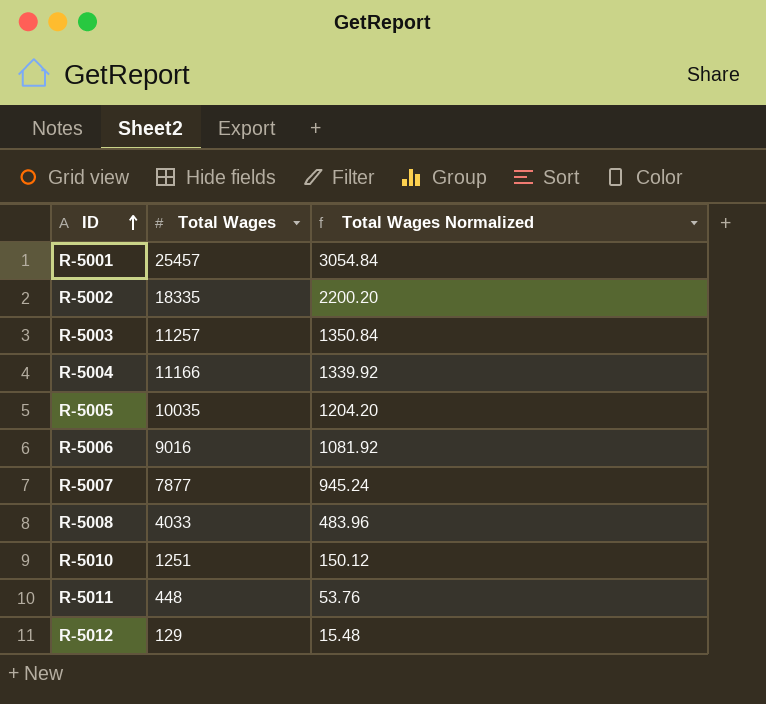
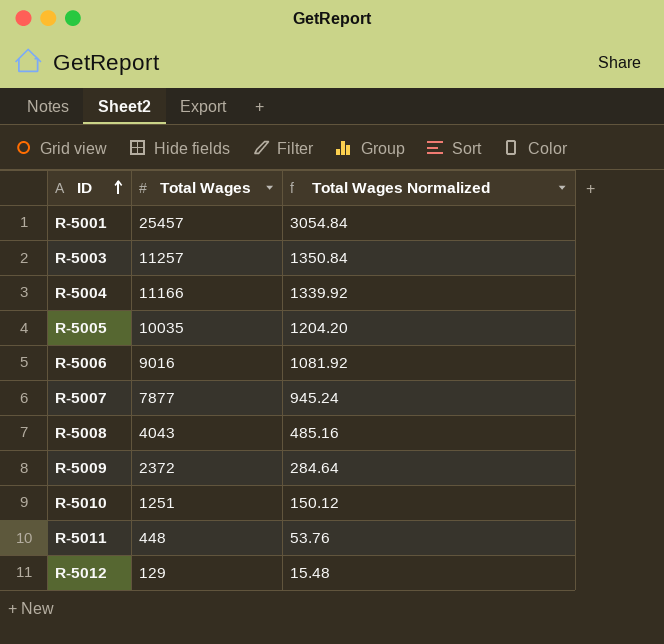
row R-5002: 18335 | 2200.20 -> none
R-5008 | Total Wages: 4033 -> 4043
R-5008 | Total Wages Normalized: 483.96 -> 485.16
row R-5009: none -> 2372 | 284.64

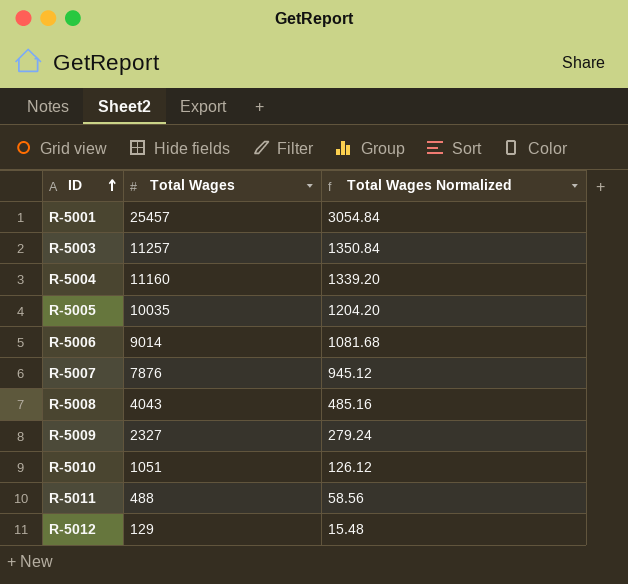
R-5004 | Total Wages: 11166 -> 11160
R-5004 | Total Wages Normalized: 1339.92 -> 1339.20
R-5006 | Total Wages: 9016 -> 9014
R-5006 | Total Wages Normalized: 1081.92 -> 1081.68
R-5007 | Total Wages: 7877 -> 7876
R-5007 | Total Wages Normalized: 945.24 -> 945.12
R-5009 | Total Wages: 2372 -> 2327
R-5009 | Total Wages Normalized: 284.64 -> 279.24
R-5010 | Total Wages: 1251 -> 1051
R-5010 | Total Wages Normalized: 150.12 -> 126.12
R-5011 | Total Wages: 448 -> 488
R-5011 | Total Wages Normalized: 53.76 -> 58.56

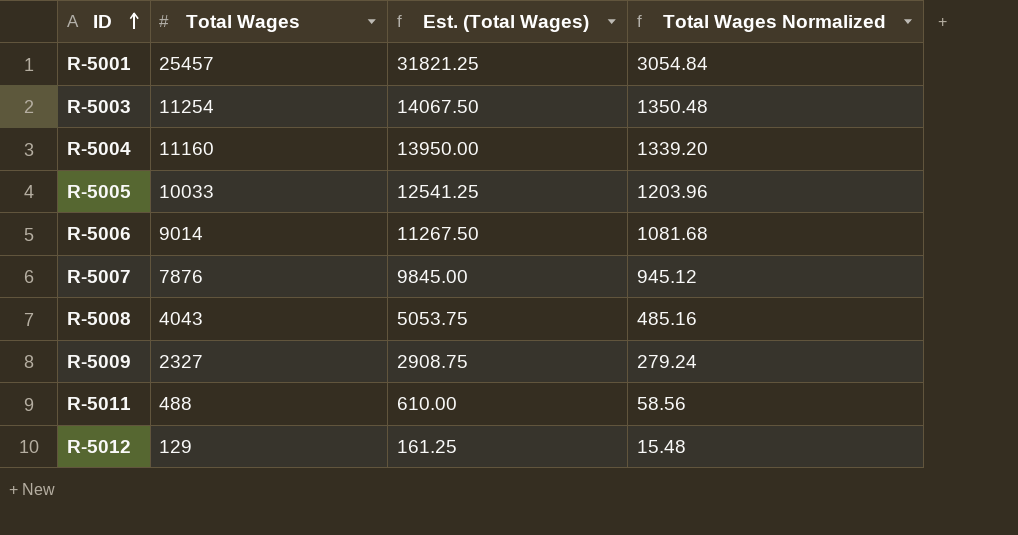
column Est. (Total Wages) | formula: none -> [Total Wages] * 1.25
row R-5010: 1051 | 126.12 -> none
R-5003 | Total Wages: 11257 -> 11254
R-5003 | Total Wages Normalized: 1350.84 -> 1350.48
R-5005 | Total Wages: 10035 -> 10033
R-5005 | Total Wages Normalized: 1204.20 -> 1203.96

